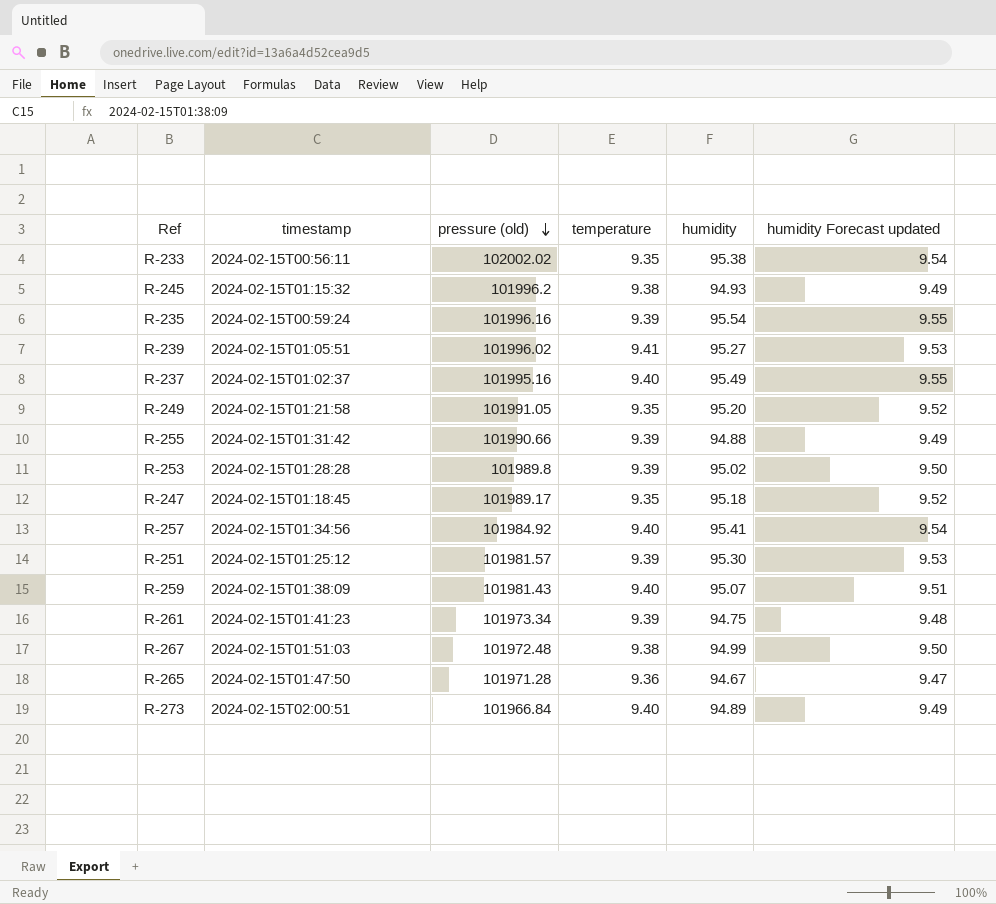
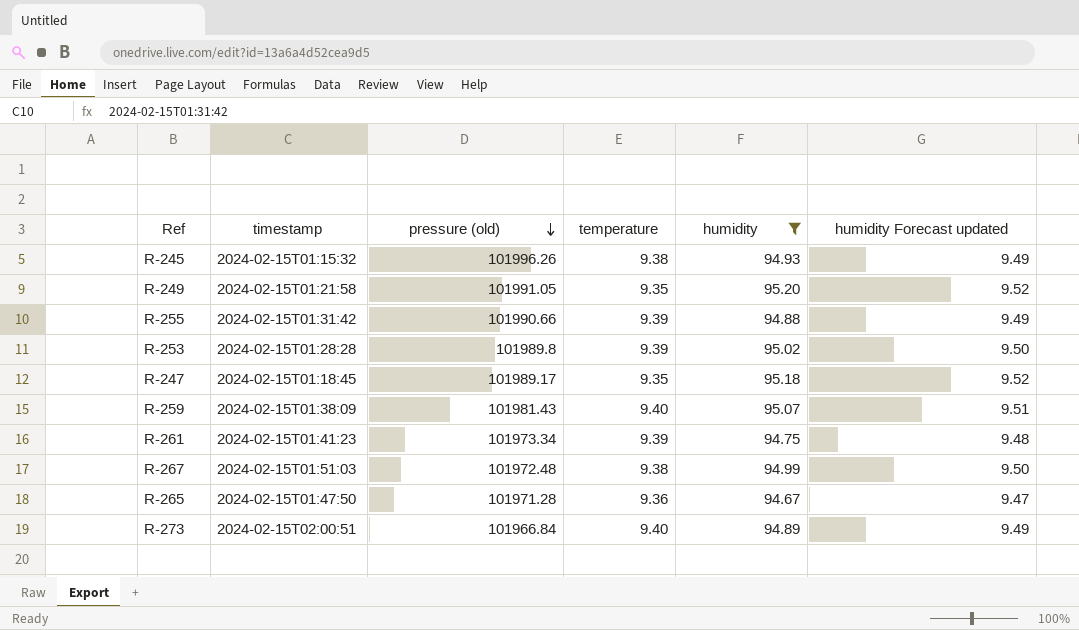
filter: none -> humidity <= 95.20
R-245 | pressure (old): 101996.2 -> 101996.26

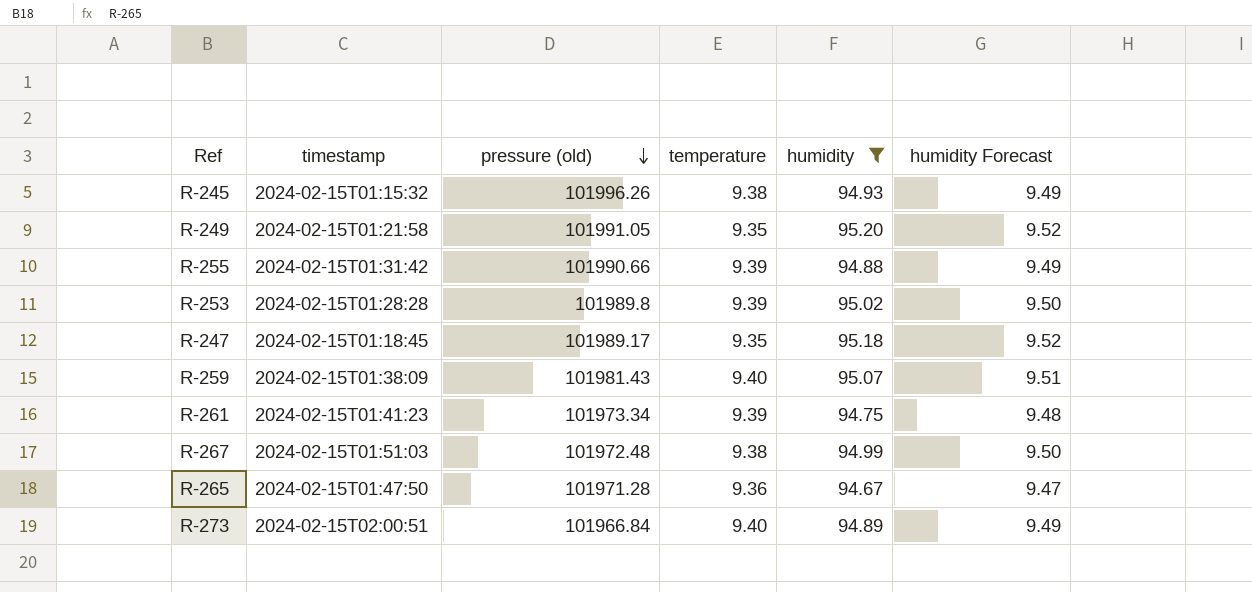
column name: humidity Forecast updated -> humidity Forecast

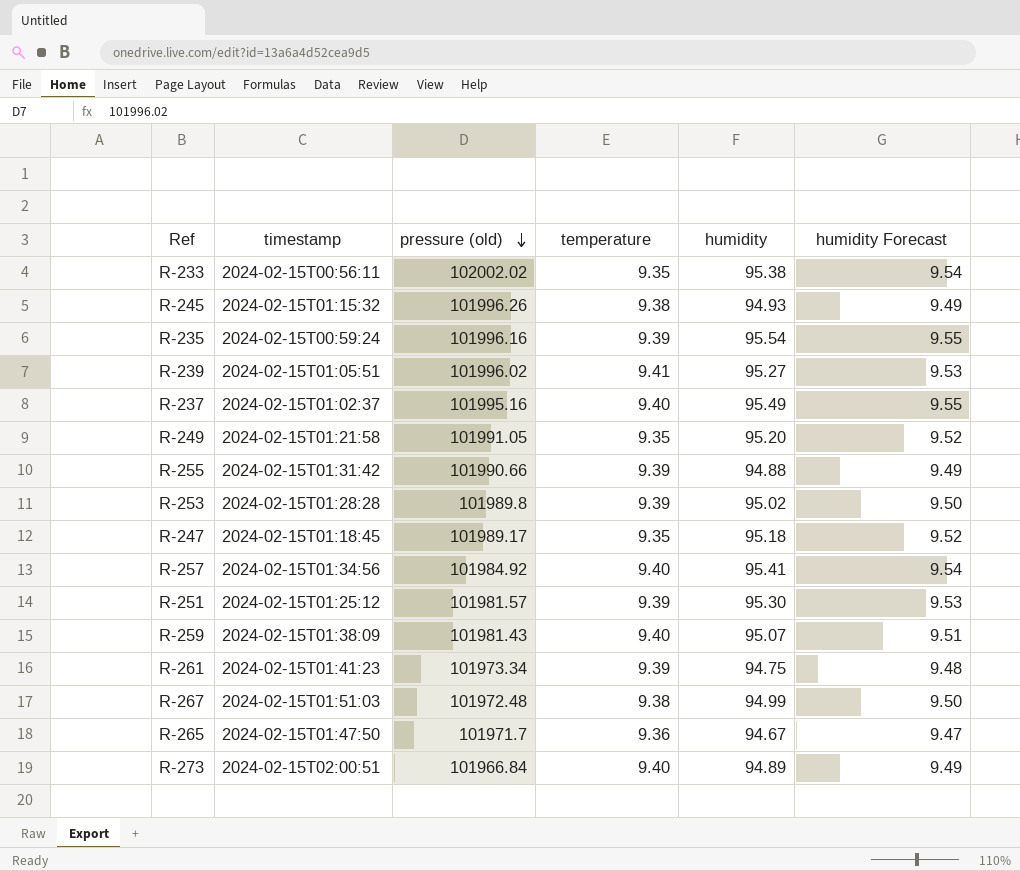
filter: humidity <= 95.20 -> none
R-265 | pressure (old): 101971.28 -> 101971.7

